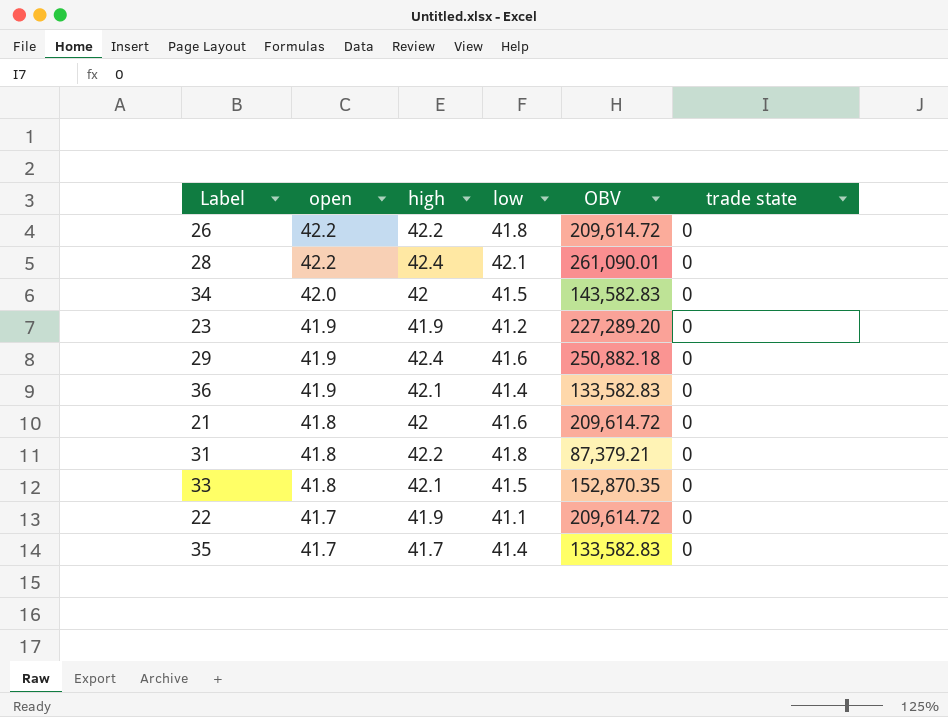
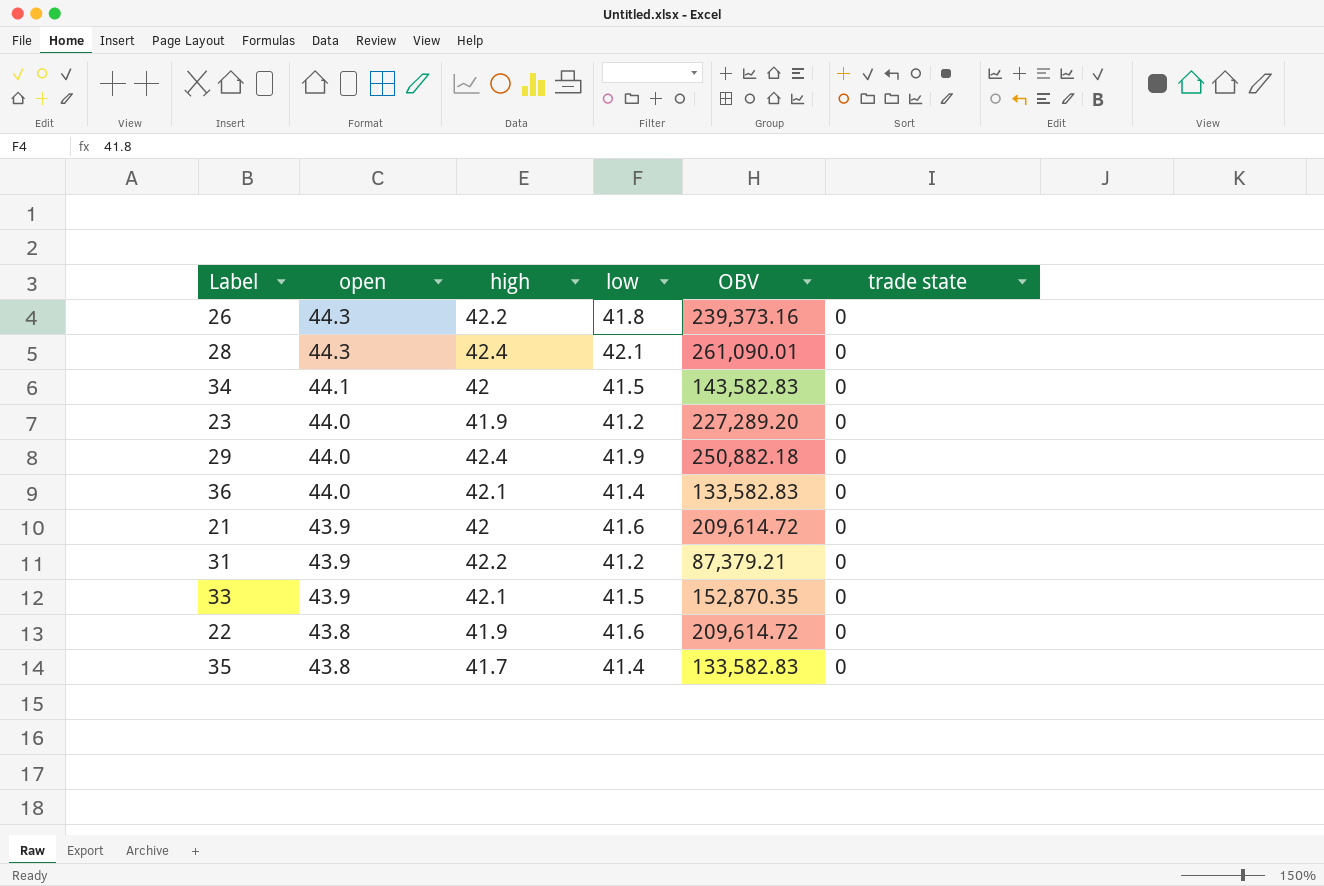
26 | open: 42.2 -> 44.3
26 | OBV: 209,614.72 -> 239,373.16
28 | open: 42.2 -> 44.3
34 | open: 42.0 -> 44.1
23 | open: 41.9 -> 44.0
29 | open: 41.9 -> 44.0
29 | low: 41.6 -> 41.9
36 | open: 41.9 -> 44.0
21 | open: 41.8 -> 43.9
31 | open: 41.8 -> 43.9
31 | low: 41.8 -> 41.2
33 | open: 41.8 -> 43.9
22 | open: 41.7 -> 43.8
22 | low: 41.1 -> 41.6
35 | open: 41.7 -> 43.8

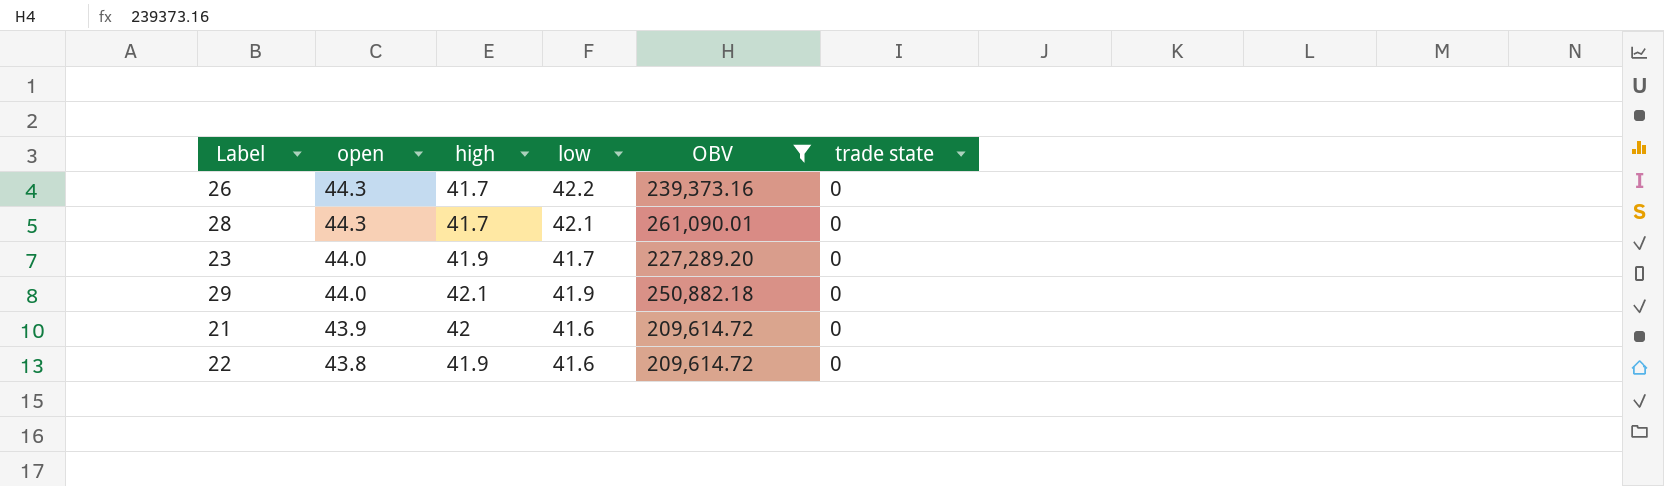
filter: none -> OBV >= 209,614.72
26 | high: 42.2 -> 41.7
26 | low: 41.8 -> 42.2
28 | high: 42.4 -> 41.7
23 | low: 41.2 -> 41.7
29 | high: 42.4 -> 42.1

